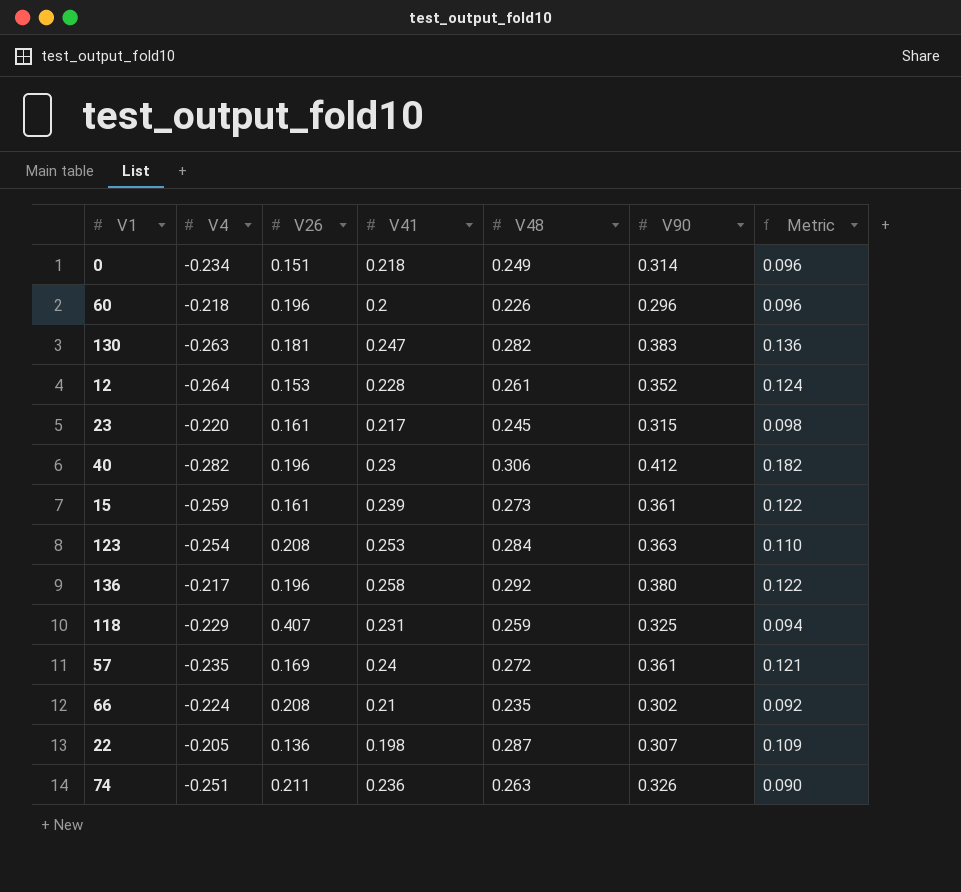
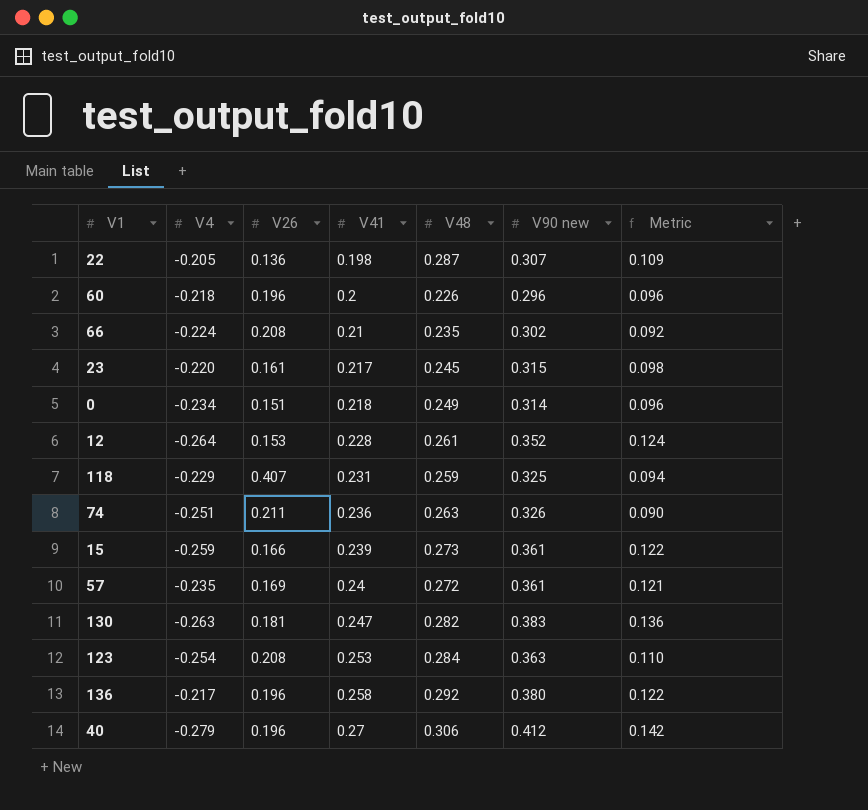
row order: none -> V41 ascending
column name: V90 -> V90 new
15 | V26: 0.161 -> 0.166
40 | V4: -0.282 -> -0.279
40 | V41: 0.23 -> 0.27
40 | Metric: 0.182 -> 0.142

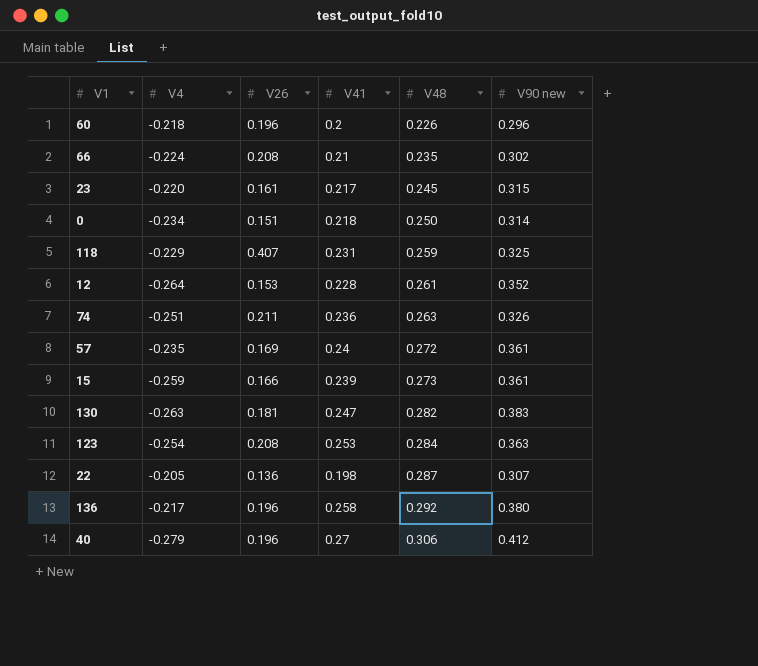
row order: V41 ascending -> V48 ascending
column Metric | formula: [V90 new] - [V41] -> none
0 | V48: 0.249 -> 0.250

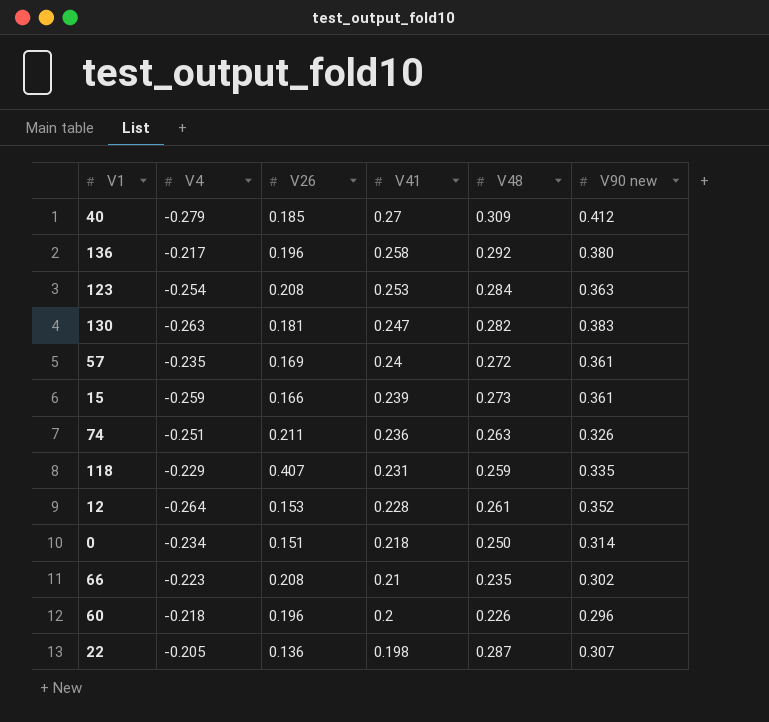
row order: V48 ascending -> V41 descending
row 23: -0.220 | 0.161 | 0.217 | 0.245 | 0.315 -> none
40 | V26: 0.196 -> 0.185
40 | V48: 0.306 -> 0.309
118 | V90 new: 0.325 -> 0.335
66 | V4: -0.224 -> -0.223

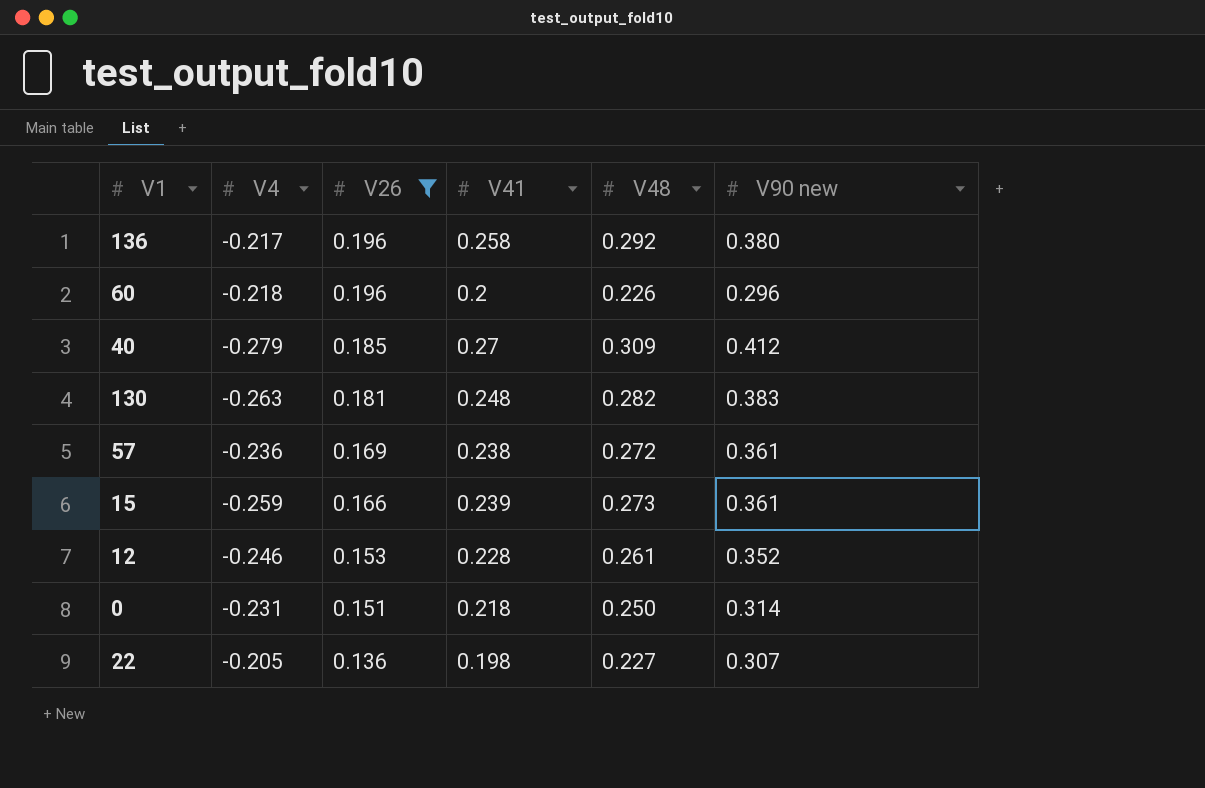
filter: none -> V26 <= 0.196
row order: V41 descending -> V26 descending
130 | V41: 0.247 -> 0.248
57 | V4: -0.235 -> -0.236
57 | V41: 0.24 -> 0.238
12 | V4: -0.264 -> -0.246
0 | V4: -0.234 -> -0.231
22 | V48: 0.287 -> 0.227

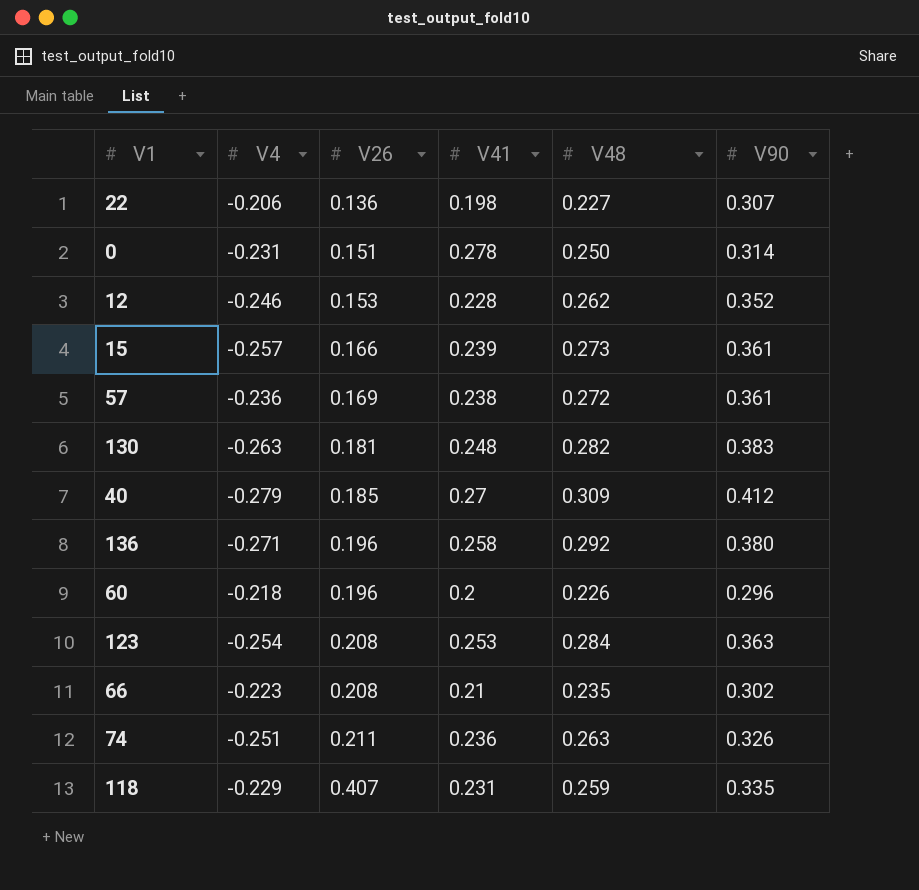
filter: V26 <= 0.196 -> none
row order: V26 descending -> V26 ascending
column name: V90 new -> V90
22 | V4: -0.205 -> -0.206
0 | V41: 0.218 -> 0.278
12 | V48: 0.261 -> 0.262
15 | V4: -0.259 -> -0.257
136 | V4: -0.217 -> -0.271

